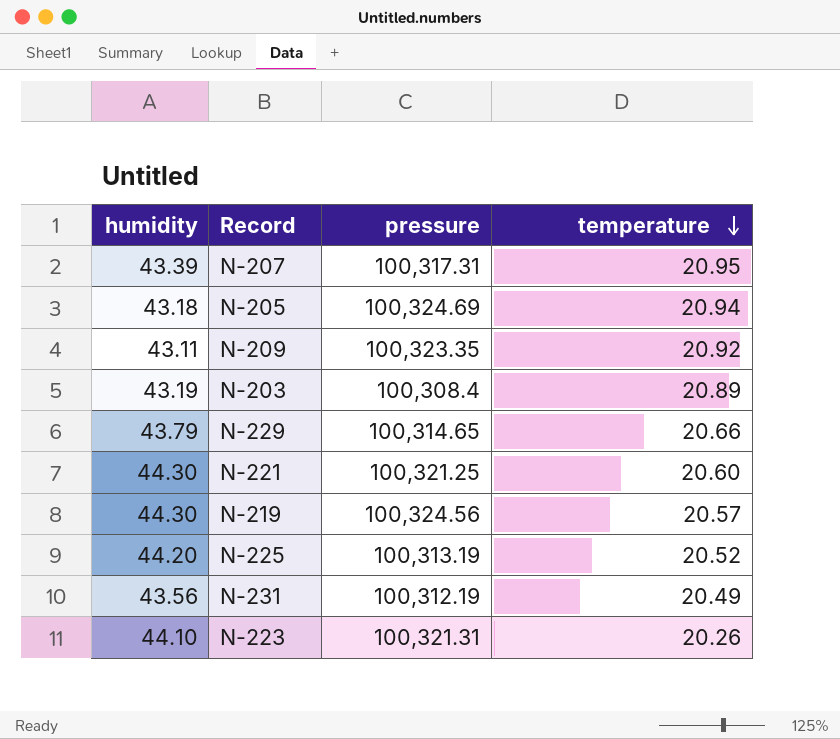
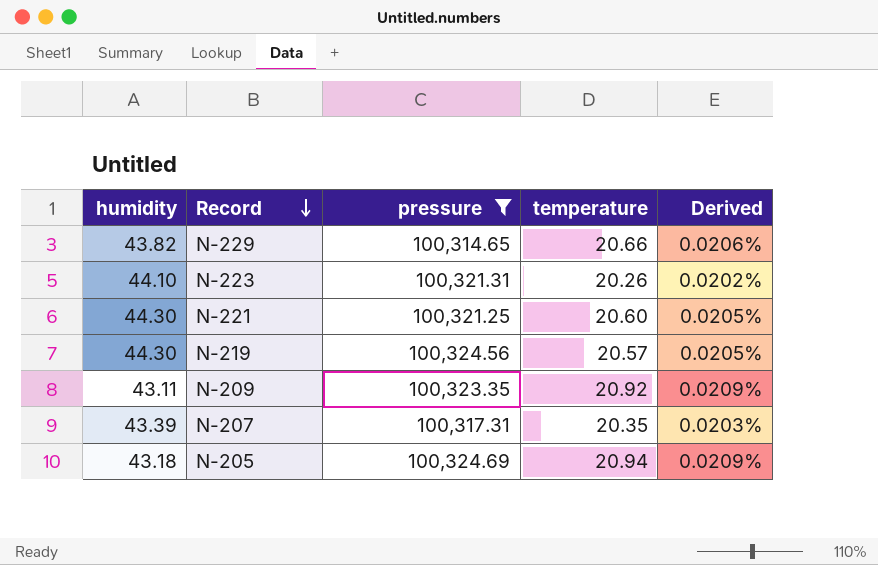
filter: none -> pressure >= 100,314.65
row order: temperature descending -> Record descending
column Derived | formula: none -> [temperature] / [pressure]
N-229 | humidity: 43.79 -> 43.82
N-207 | temperature: 20.95 -> 20.35

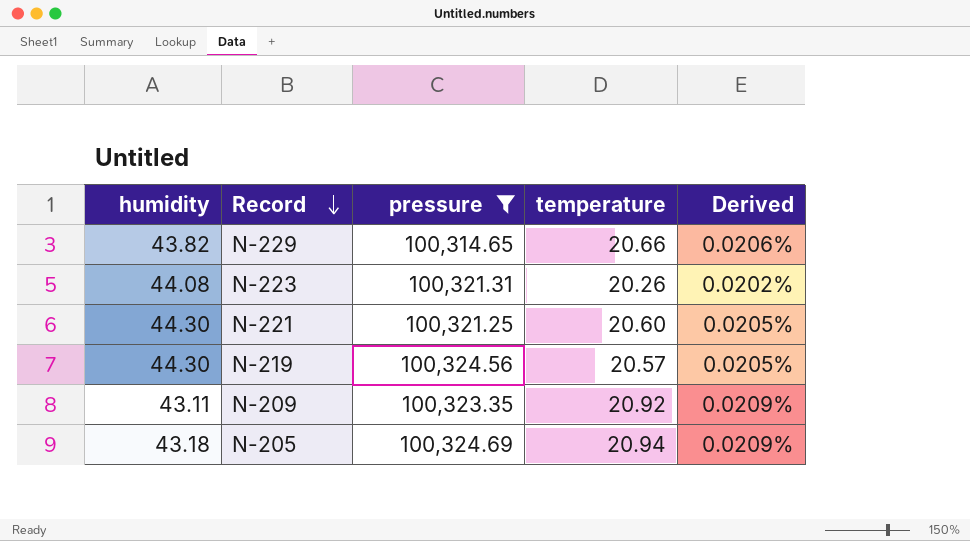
row N-207: 43.39 | 100,317.31 | 20.35 | 0.0203% -> none
N-223 | humidity: 44.10 -> 44.08

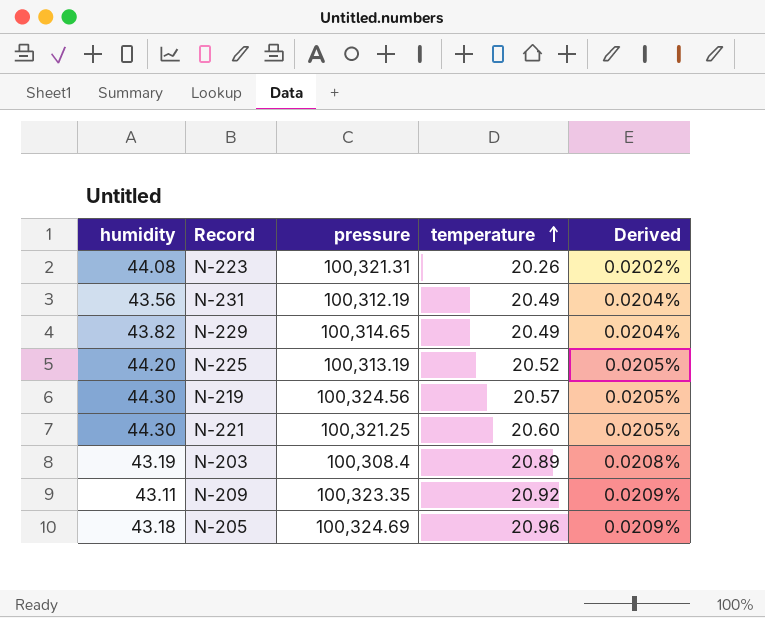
filter: pressure >= 100,314.65 -> none
row order: Record descending -> temperature ascending
N-229 | temperature: 20.66 -> 20.49
N-229 | Derived: 0.0206% -> 0.0204%
N-205 | temperature: 20.94 -> 20.96

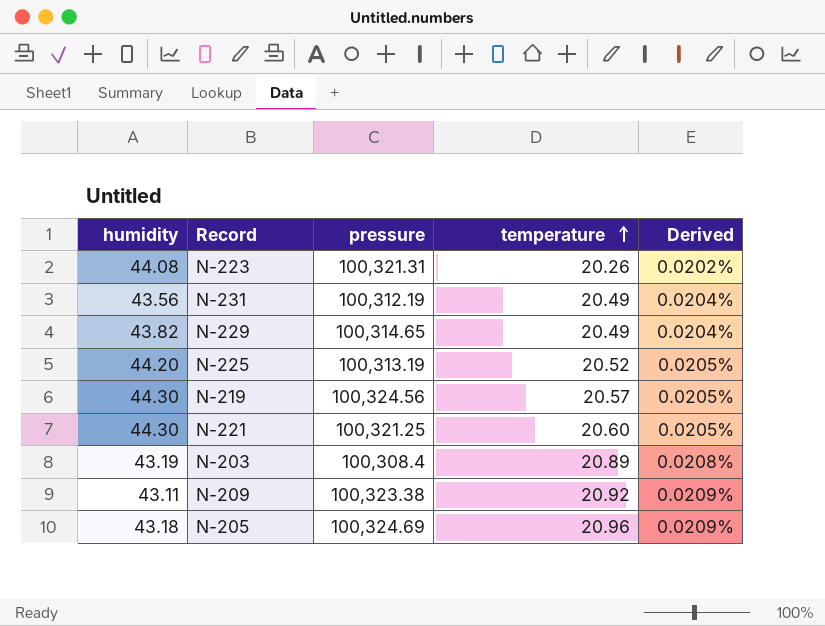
N-209 | pressure: 100,323.35 -> 100,323.38

